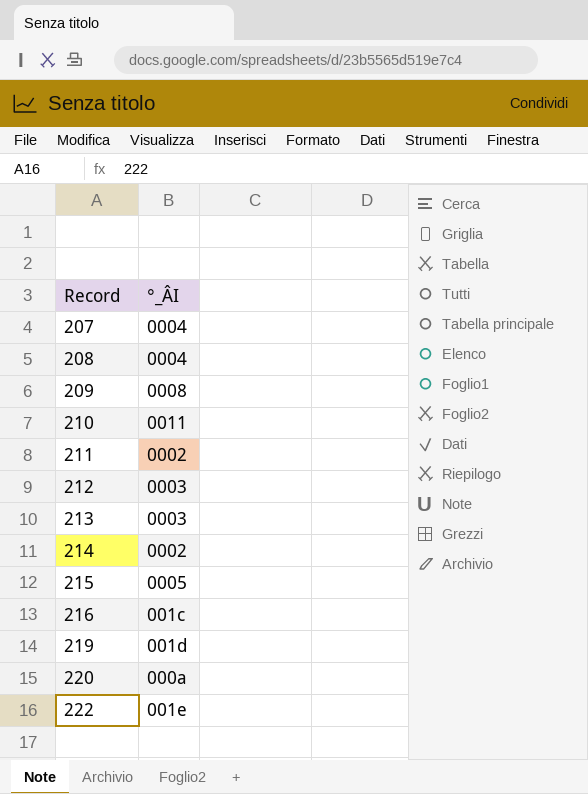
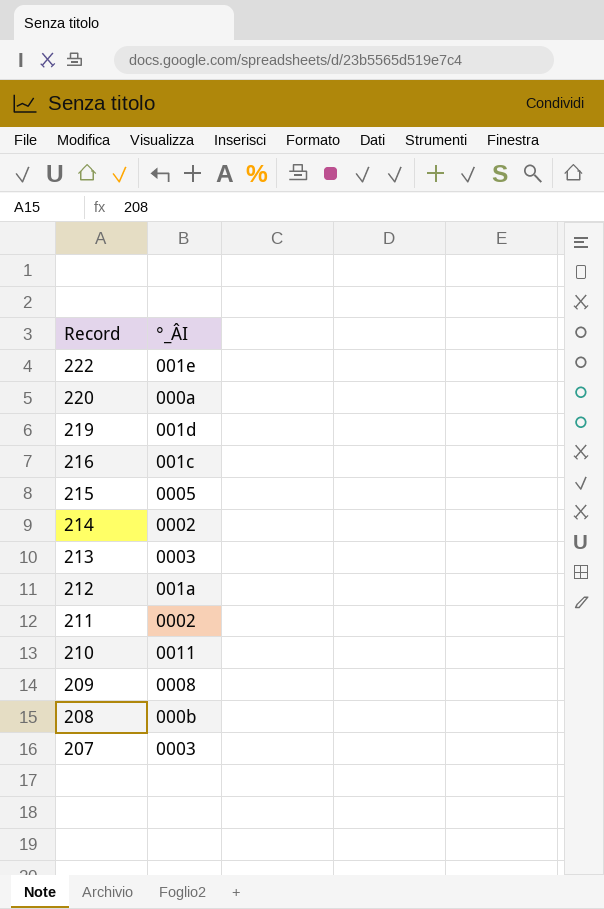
row order: Record ascending -> Record descending
212 | °_ÂI: 0003 -> 001a
208 | °_ÂI: 0004 -> 000b
207 | °_ÂI: 0004 -> 0003

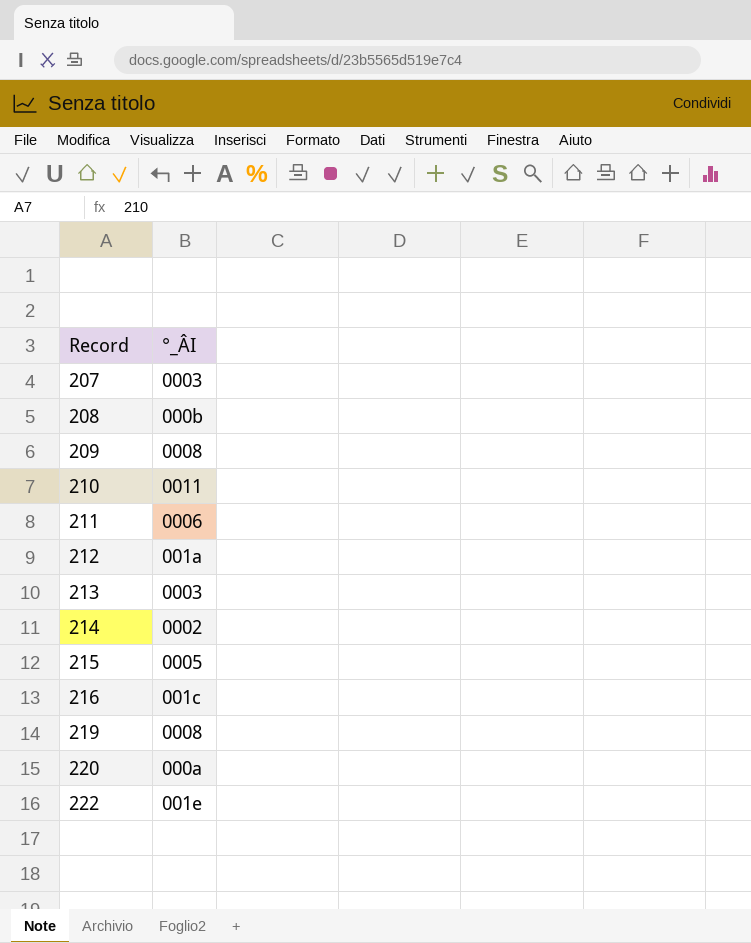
row order: Record descending -> Record ascending
211 | °_ÂI: 0002 -> 0006
219 | °_ÂI: 001d -> 0008

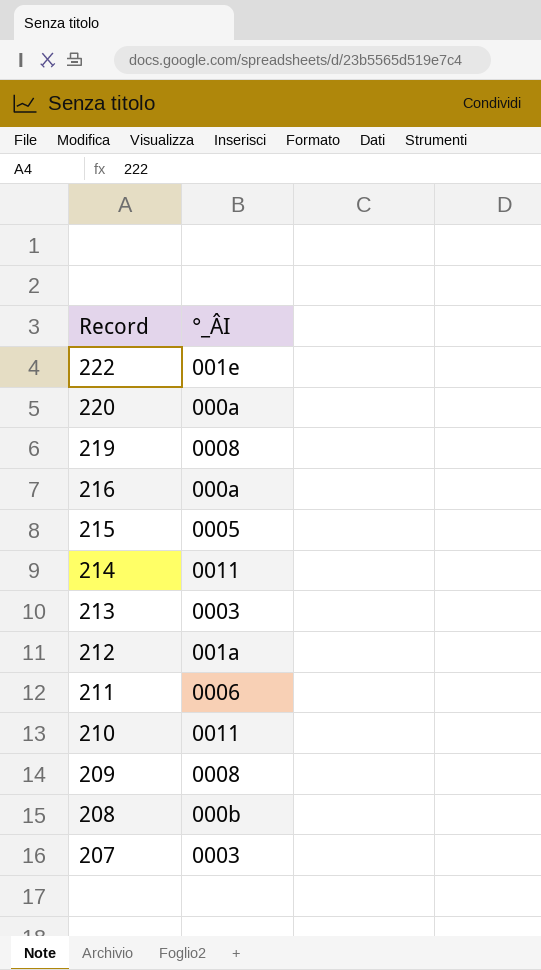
row order: Record ascending -> Record descending
216 | °_ÂI: 001c -> 000a
214 | °_ÂI: 0002 -> 0011

